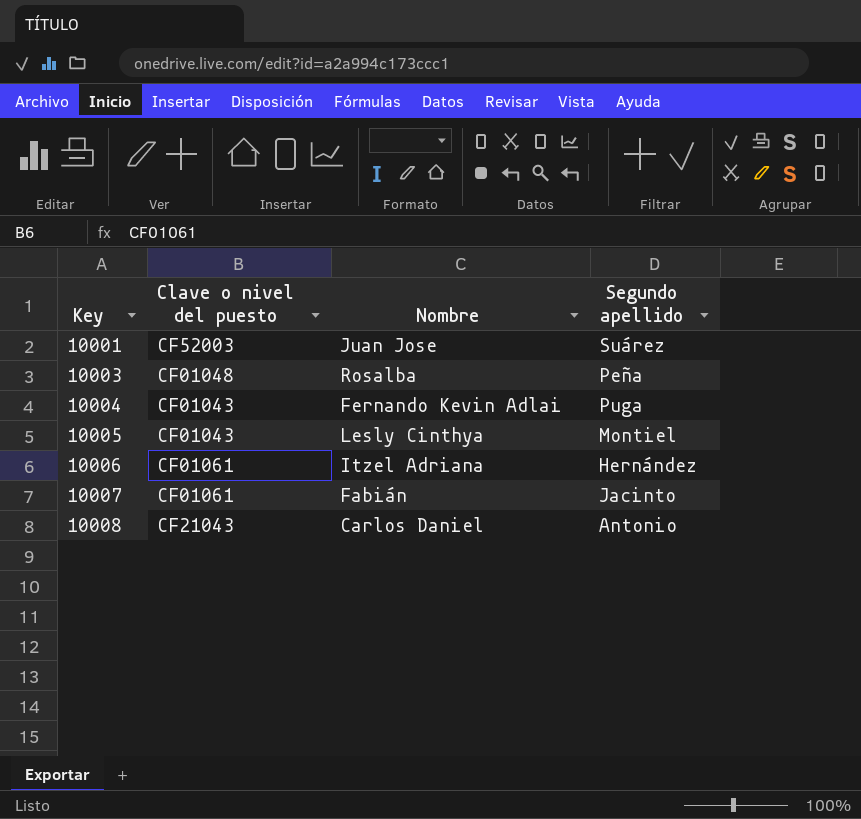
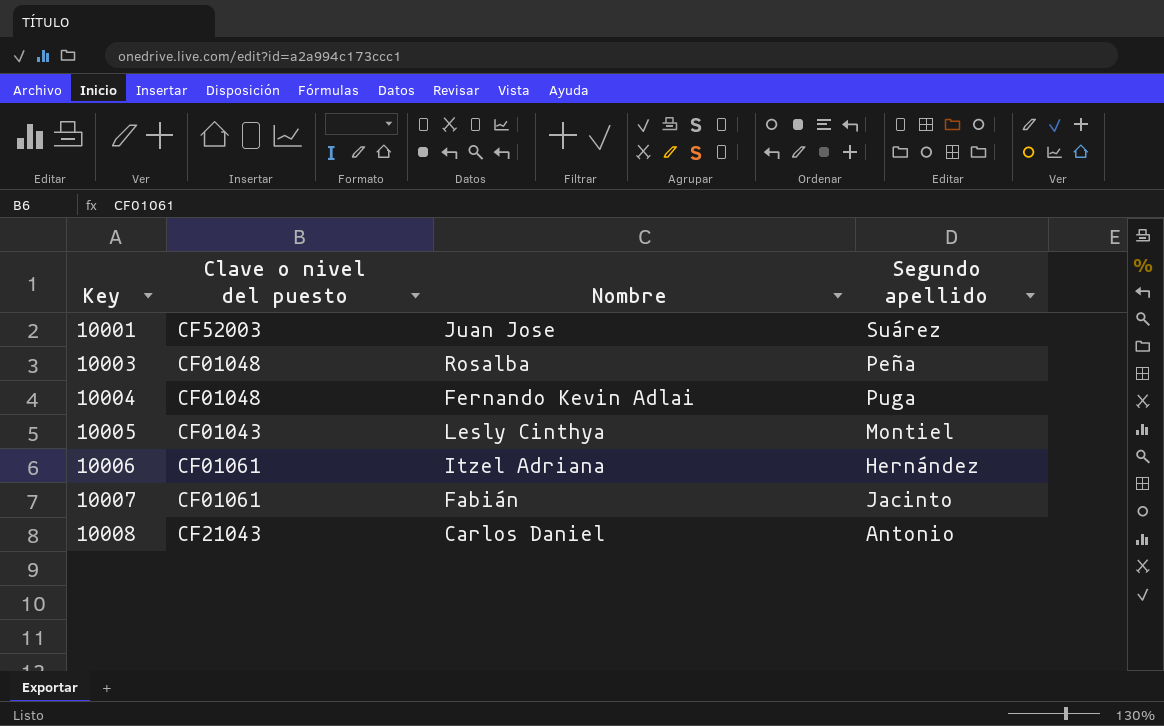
10004 | Clave o nivel del puesto: CF01043 -> CF01048

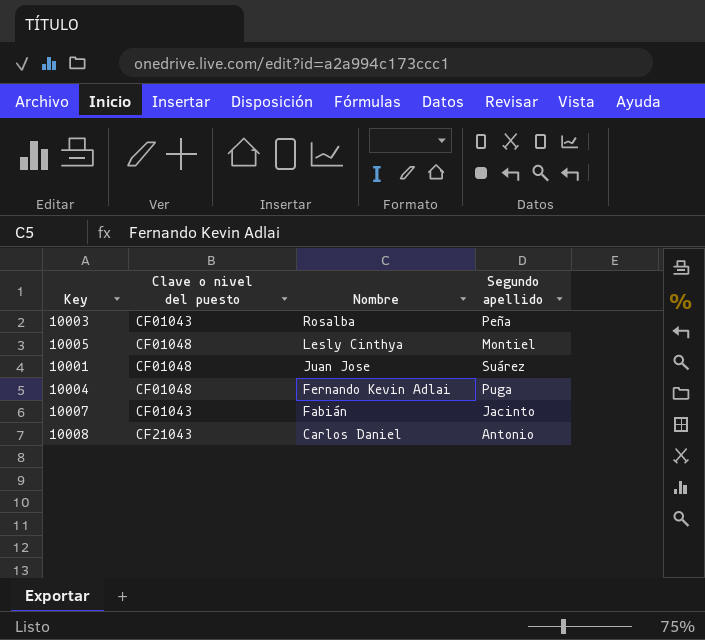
row order: Key ascending -> Nombre descending
row 10006: CF01061 | Itzel Adriana | Hernández -> none
10003 | Clave o nivel del puesto: CF01048 -> CF01043
10005 | Clave o nivel del puesto: CF01043 -> CF01048
10001 | Clave o nivel del puesto: CF52003 -> CF01048
10007 | Clave o nivel del puesto: CF01061 -> CF01043

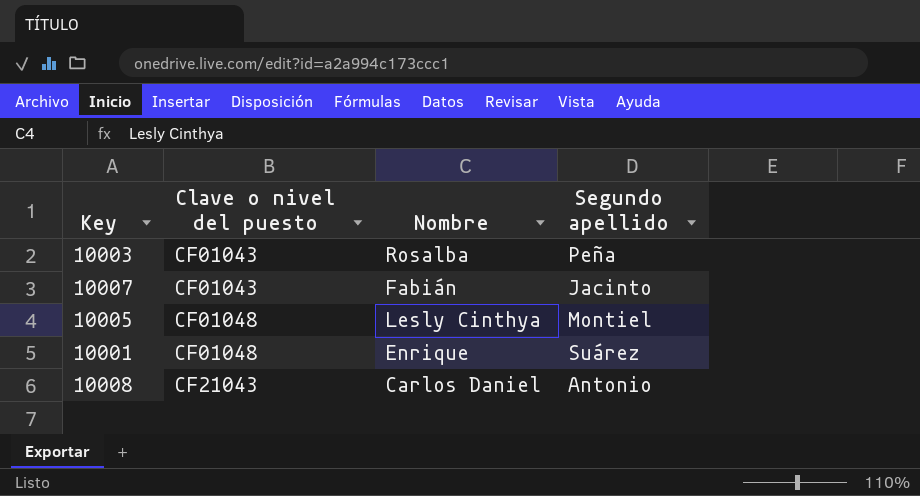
row order: Nombre descending -> Clave o nivel del puesto ascending
row 10004: CF01048 | Fernando Kevin Adlai | Puga -> none
10001 | Nombre: Juan Jose -> Enrique

